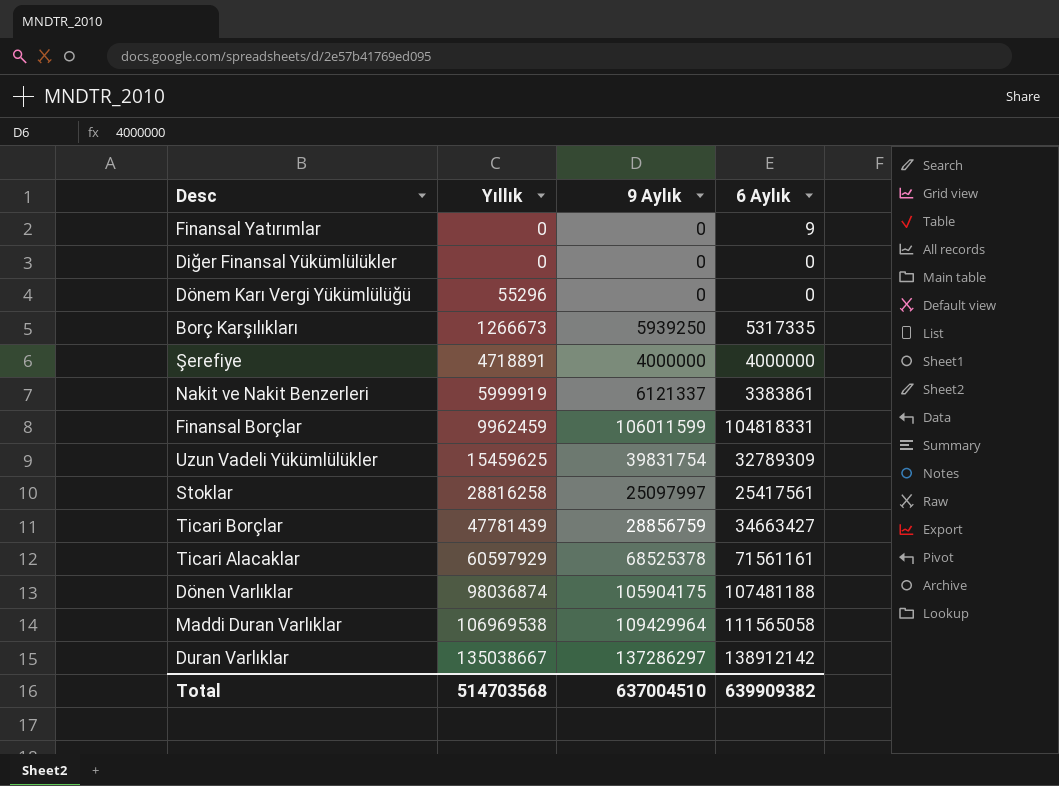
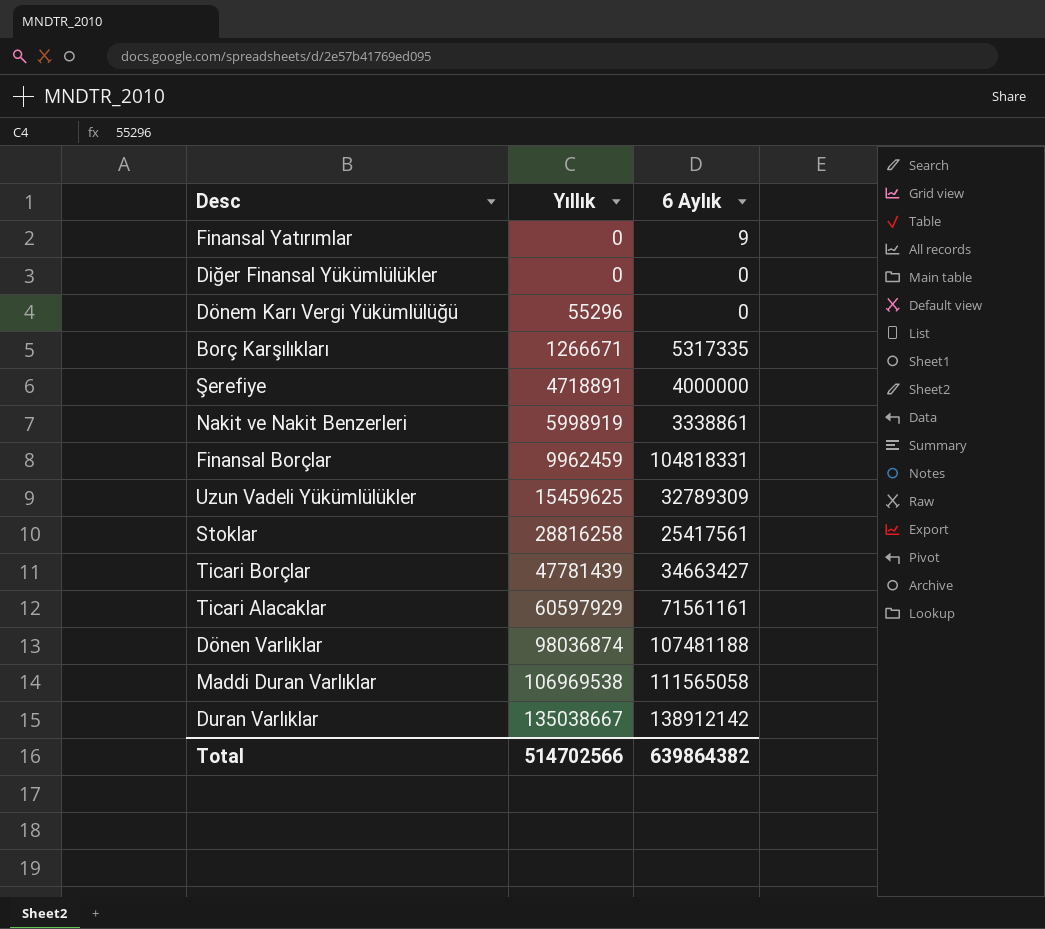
column 9 Aylık | position: 3 -> none
Borç Karşılıkları | Yıllık: 1266673 -> 1266671
Nakit ve Nakit Benzerleri | Yıllık: 5999919 -> 5998919
Nakit ve Nakit Benzerleri | 6 Aylık: 3383861 -> 3338861
Total | Yıllık: 514703568 -> 514702566
Total | 6 Aylık: 639909382 -> 639864382

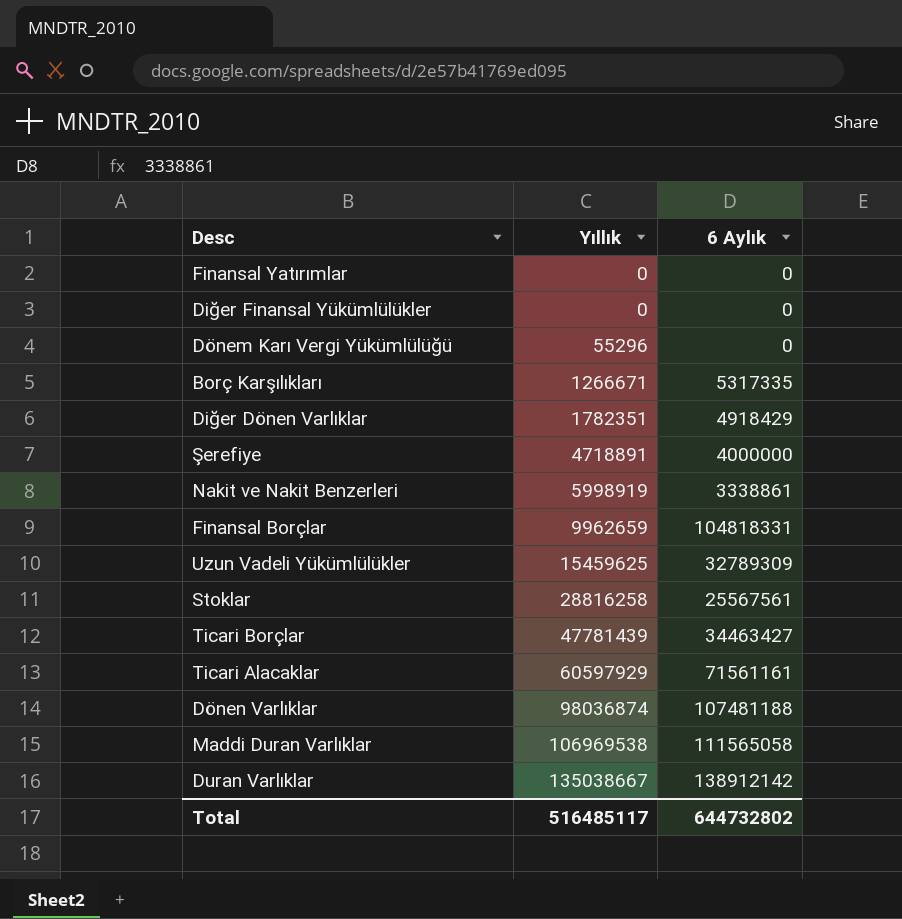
Finansal Yatırımlar | 6 Aylık: 9 -> 0
row Diğer Dönen Varlıklar: none -> 1782351 | 4918429
Finansal Borçlar | Yıllık: 9962459 -> 9962659
Stoklar | 6 Aylık: 25417561 -> 25567561
Ticari Borçlar | 6 Aylık: 34663427 -> 34463427
Total | Yıllık: 514702566 -> 516485117
Total | 6 Aylık: 639864382 -> 644732802

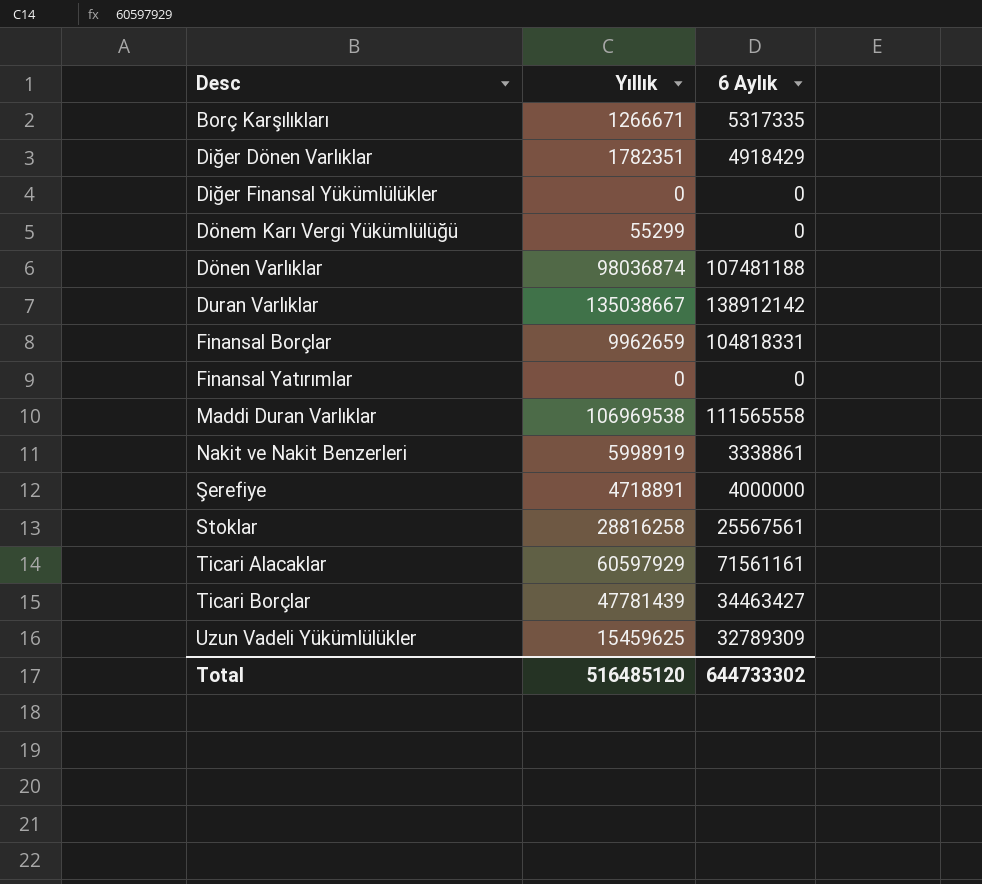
row order: Yıllık ascending -> Desc ascending
Dönem Karı Vergi Yükümlülüğü | Yıllık: 55296 -> 55299
Maddi Duran Varlıklar | 6 Aylık: 111565058 -> 111565558
Total | Yıllık: 516485117 -> 516485120
Total | 6 Aylık: 644732802 -> 644733302

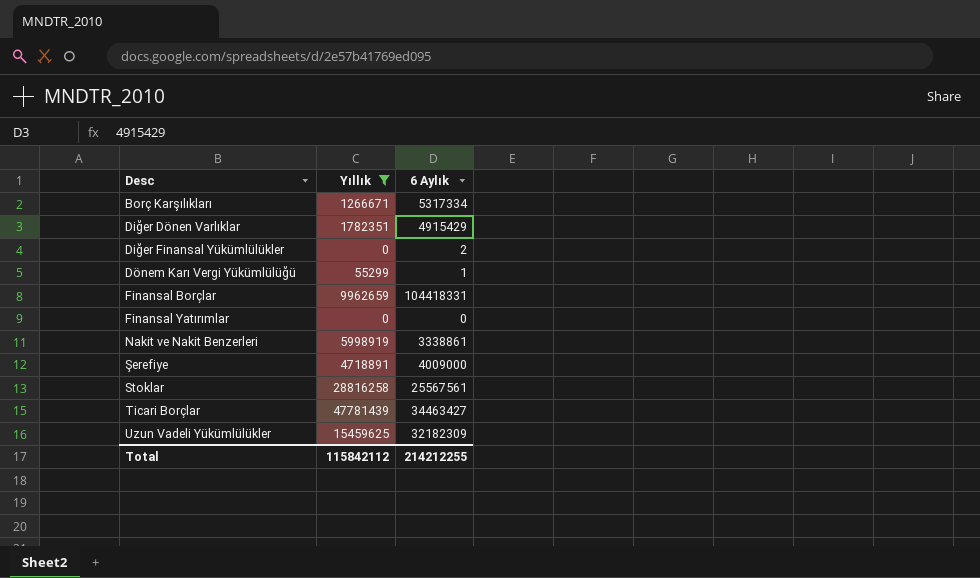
filter: none -> Yıllık <= 47781439
Borç Karşılıkları | 6 Aylık: 5317335 -> 5317334
Diğer Dönen Varlıklar | 6 Aylık: 4918429 -> 4915429
Diğer Finansal Yükümlülükler | 6 Aylık: 0 -> 2
Dönem Karı Vergi Yükümlülüğü | 6 Aylık: 0 -> 1
Finansal Borçlar | 6 Aylık: 104818331 -> 104418331
Şerefiye | 6 Aylık: 4000000 -> 4009000
Uzun Vadeli Yükümlülükler | 6 Aylık: 32789309 -> 32182309
Total | Yıllık: 516485120 -> 115842112
Total | 6 Aylık: 644733302 -> 214212255

